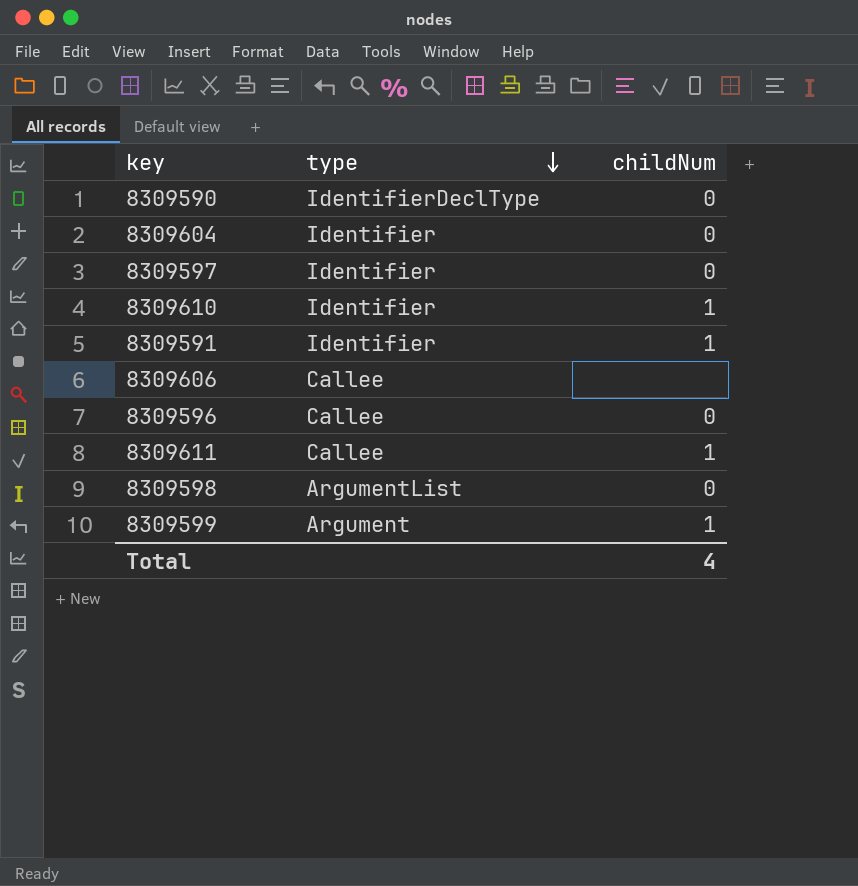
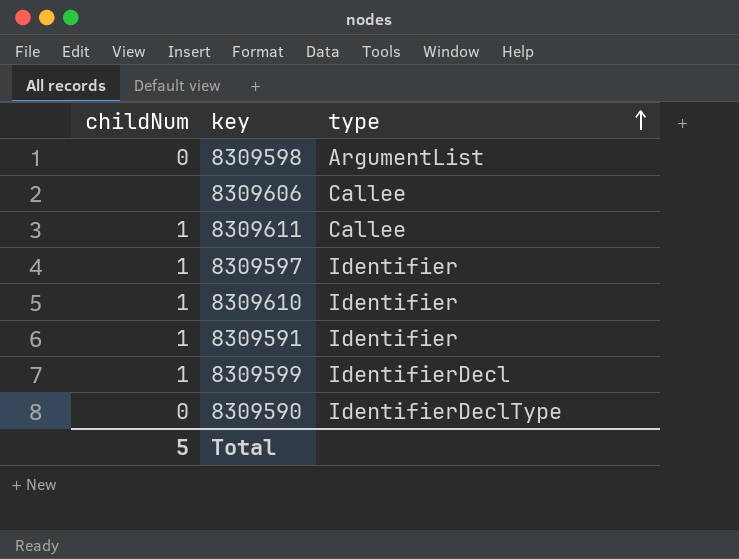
row order: type descending -> type ascending
column childNum | position: 3 -> 1
row 8309604: Identifier | 0 -> none
row 8309596: Callee | 0 -> none
8309597 | childNum: 0 -> 1
8309599 | type: Argument -> IdentifierDecl
Total | childNum: 4 -> 5

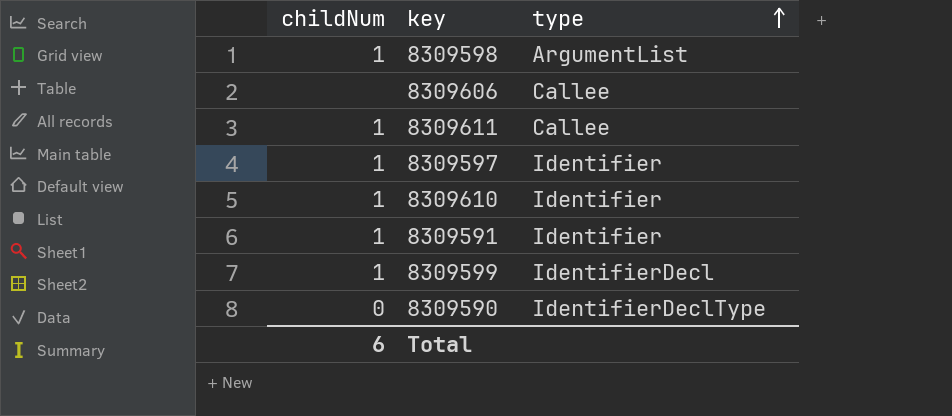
8309598 | childNum: 0 -> 1
Total | childNum: 5 -> 6

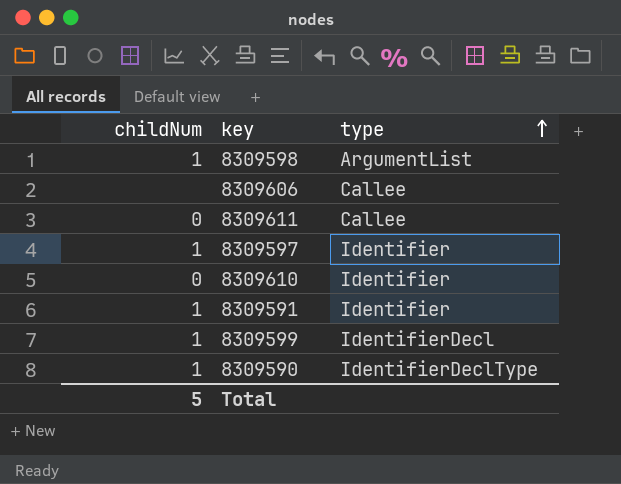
8309611 | childNum: 1 -> 0
8309610 | childNum: 1 -> 0
8309590 | childNum: 0 -> 1
Total | childNum: 6 -> 5

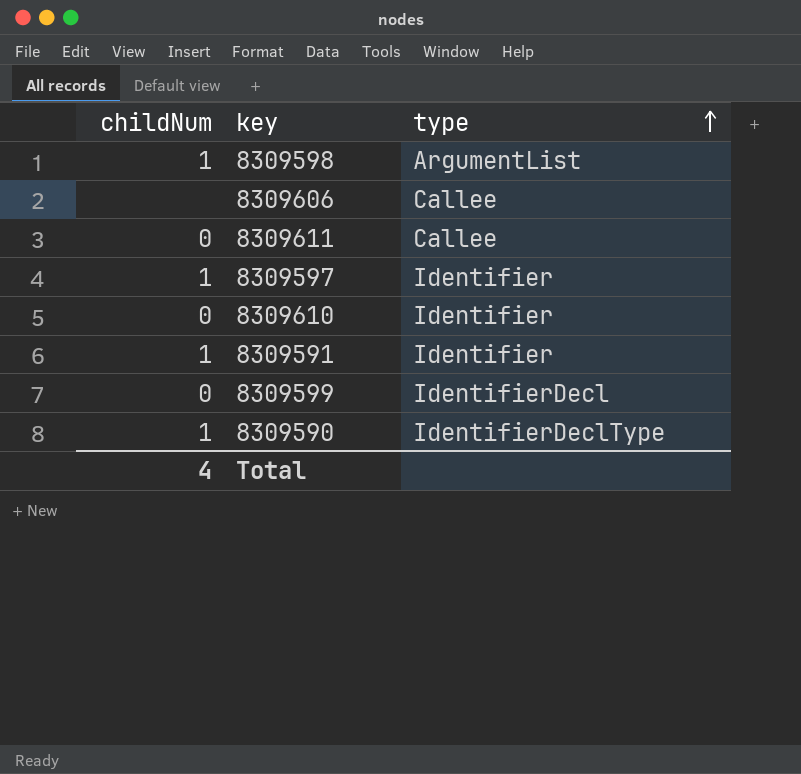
8309599 | childNum: 1 -> 0
Total | childNum: 5 -> 4

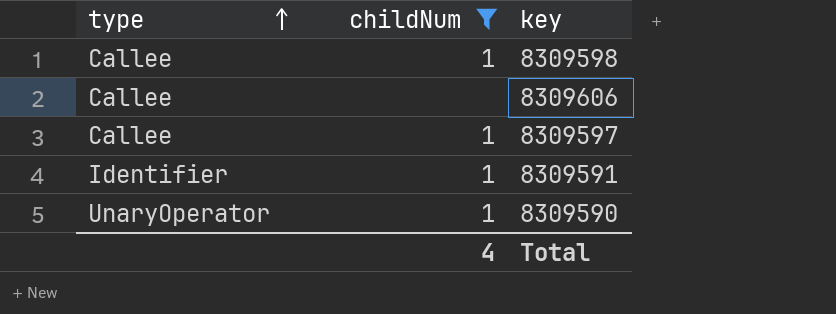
filter: none -> childNum != 0
column type | position: 3 -> 1
8309598 | type: ArgumentList -> Callee
8309597 | type: Identifier -> Callee
8309590 | type: IdentifierDeclType -> UnaryOperator

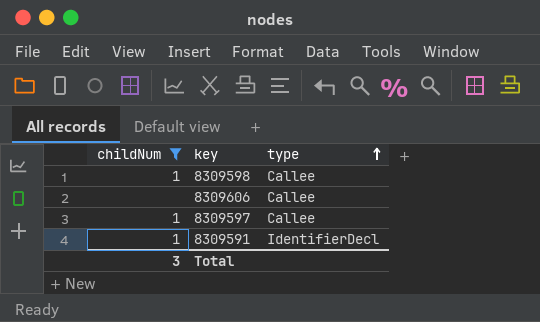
column type | position: 1 -> 3
row 8309590: UnaryOperator | 1 -> none
8309591 | type: Identifier -> IdentifierDecl
Total | childNum: 4 -> 3

